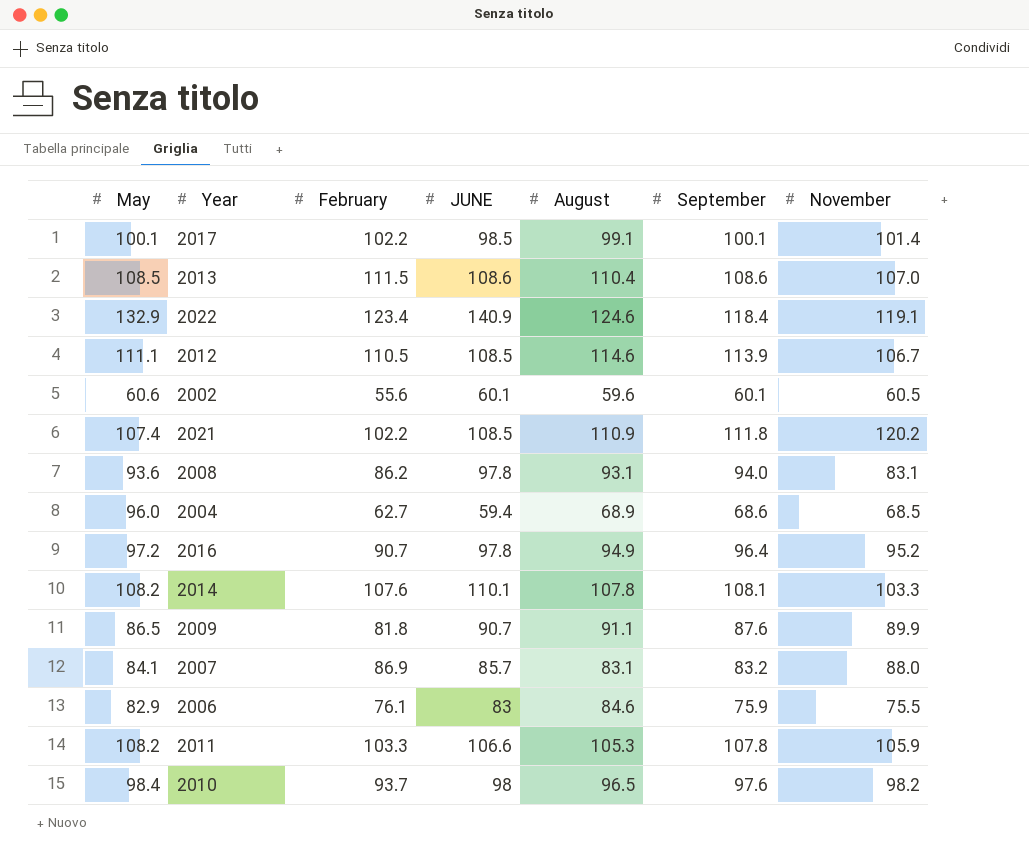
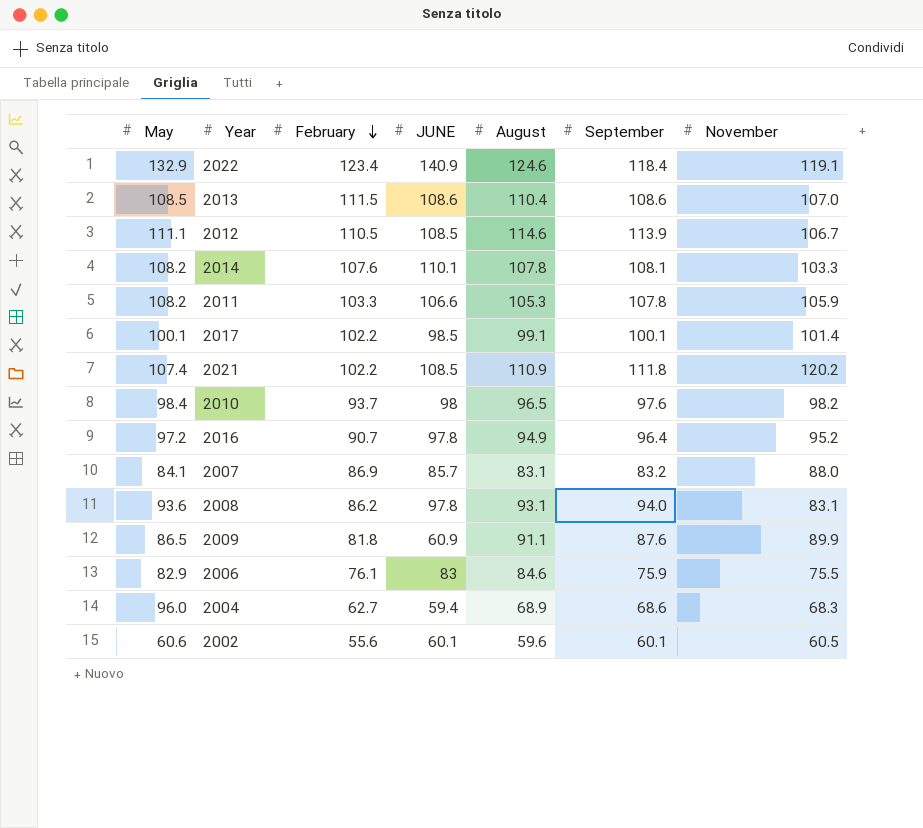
row order: none -> February descending
2009 | JUNE: 90.7 -> 60.9
2004 | November: 68.5 -> 68.3

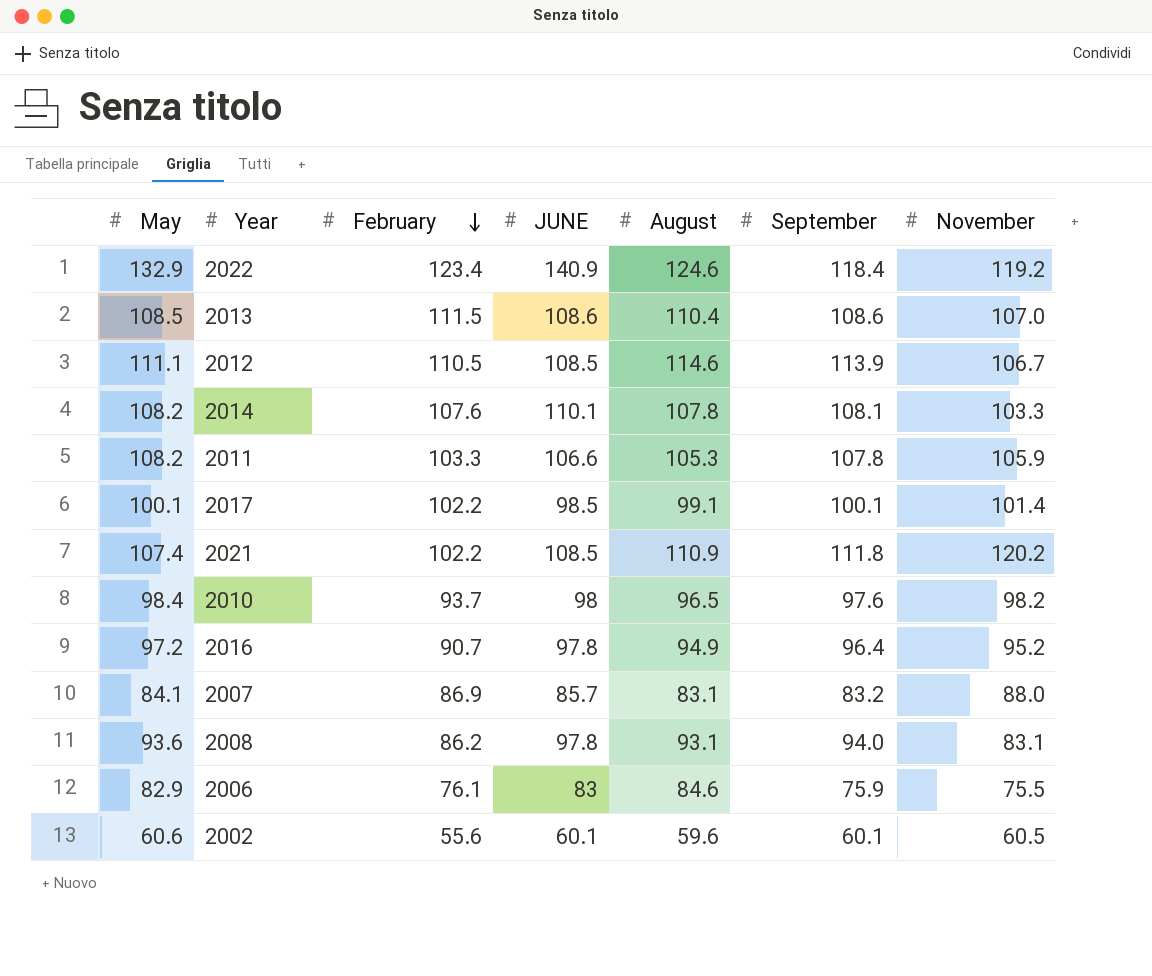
row 2009: 86.5 | 81.8 | 60.9 | 91.1 | 87.6 | 89.9 -> none
row 2004: 96.0 | 62.7 | 59.4 | 68.9 | 68.6 | 68.3 -> none
2022 | November: 119.1 -> 119.2

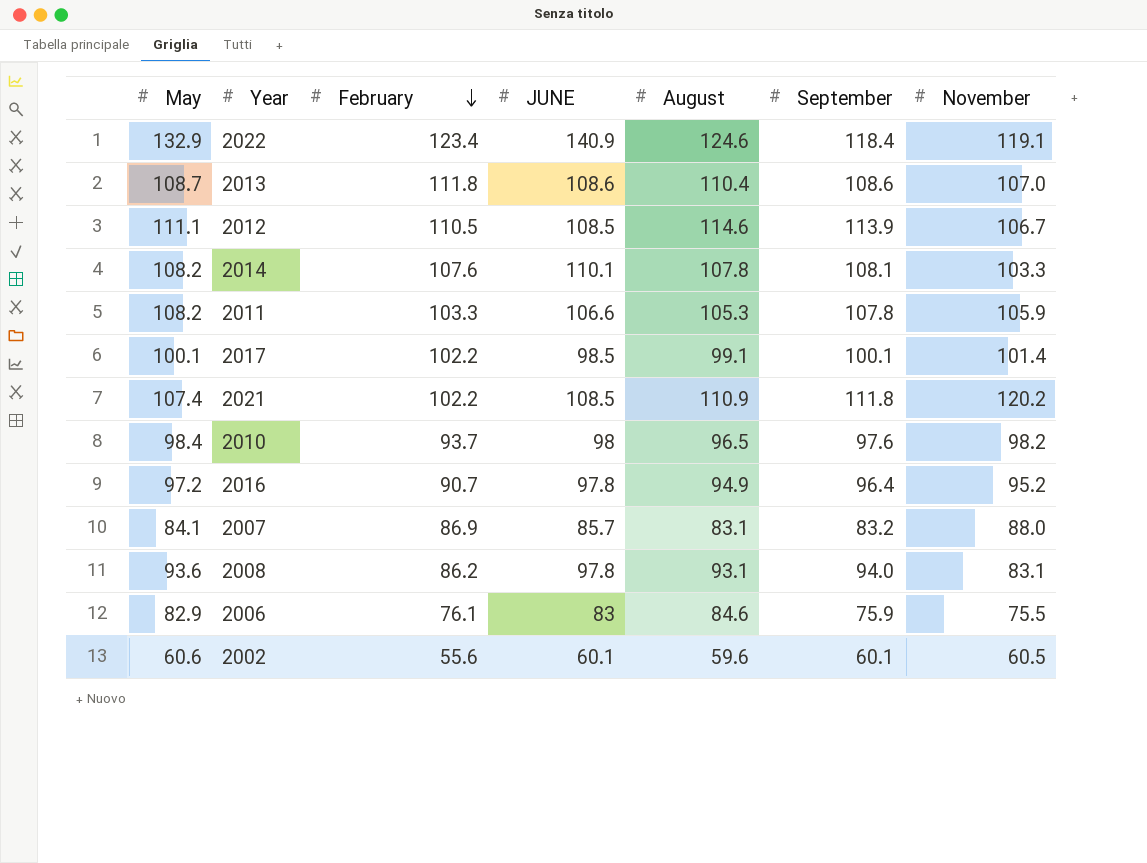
2022 | November: 119.2 -> 119.1
2013 | May: 108.5 -> 108.7
2013 | February: 111.5 -> 111.8

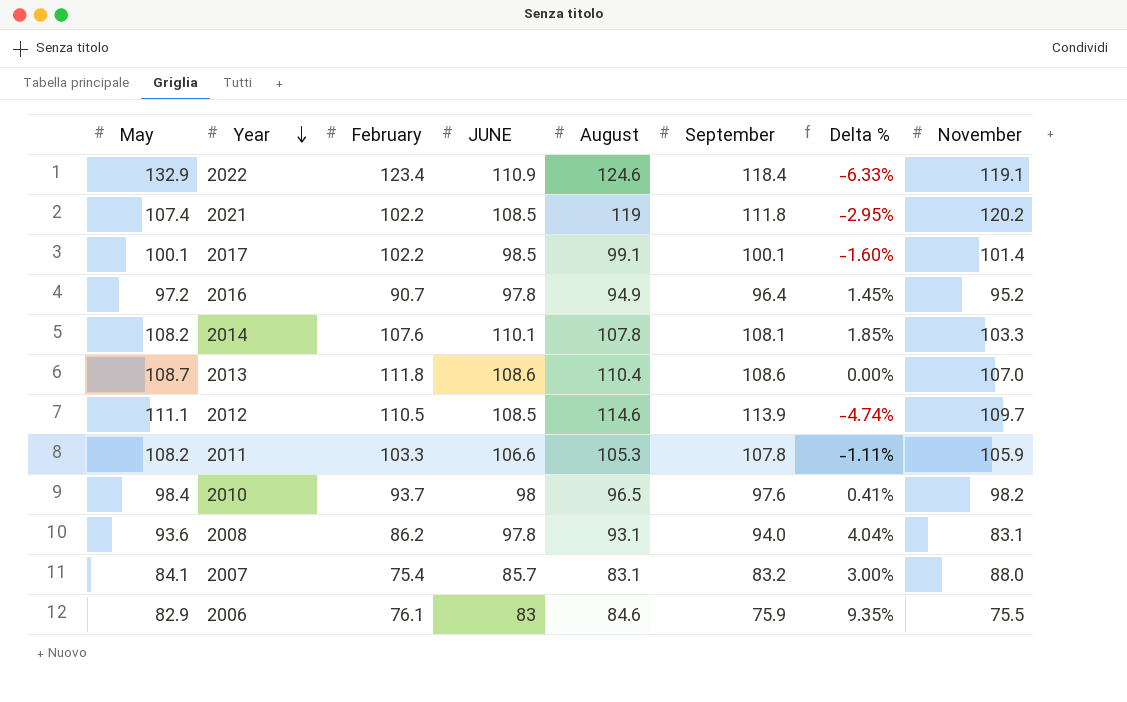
row order: February descending -> Year descending
column Delta % | formula: none -> ([JUNE] - [September]) / [September]
row 2002: 60.6 | 55.6 | 60.1 | 59.6 | 60.1 | 60.5 -> none
2022 | JUNE: 140.9 -> 110.9
2021 | August: 110.9 -> 119
2012 | November: 106.7 -> 109.7
2007 | February: 86.9 -> 75.4

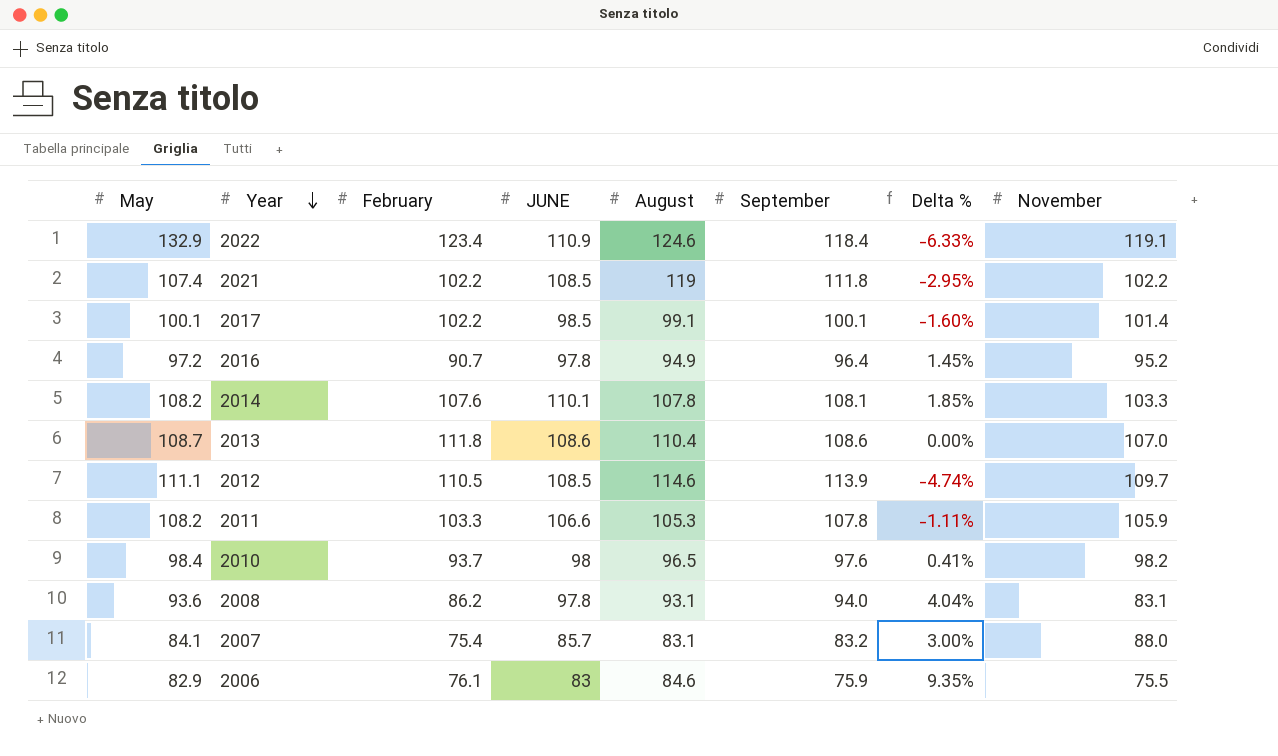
2021 | November: 120.2 -> 102.2

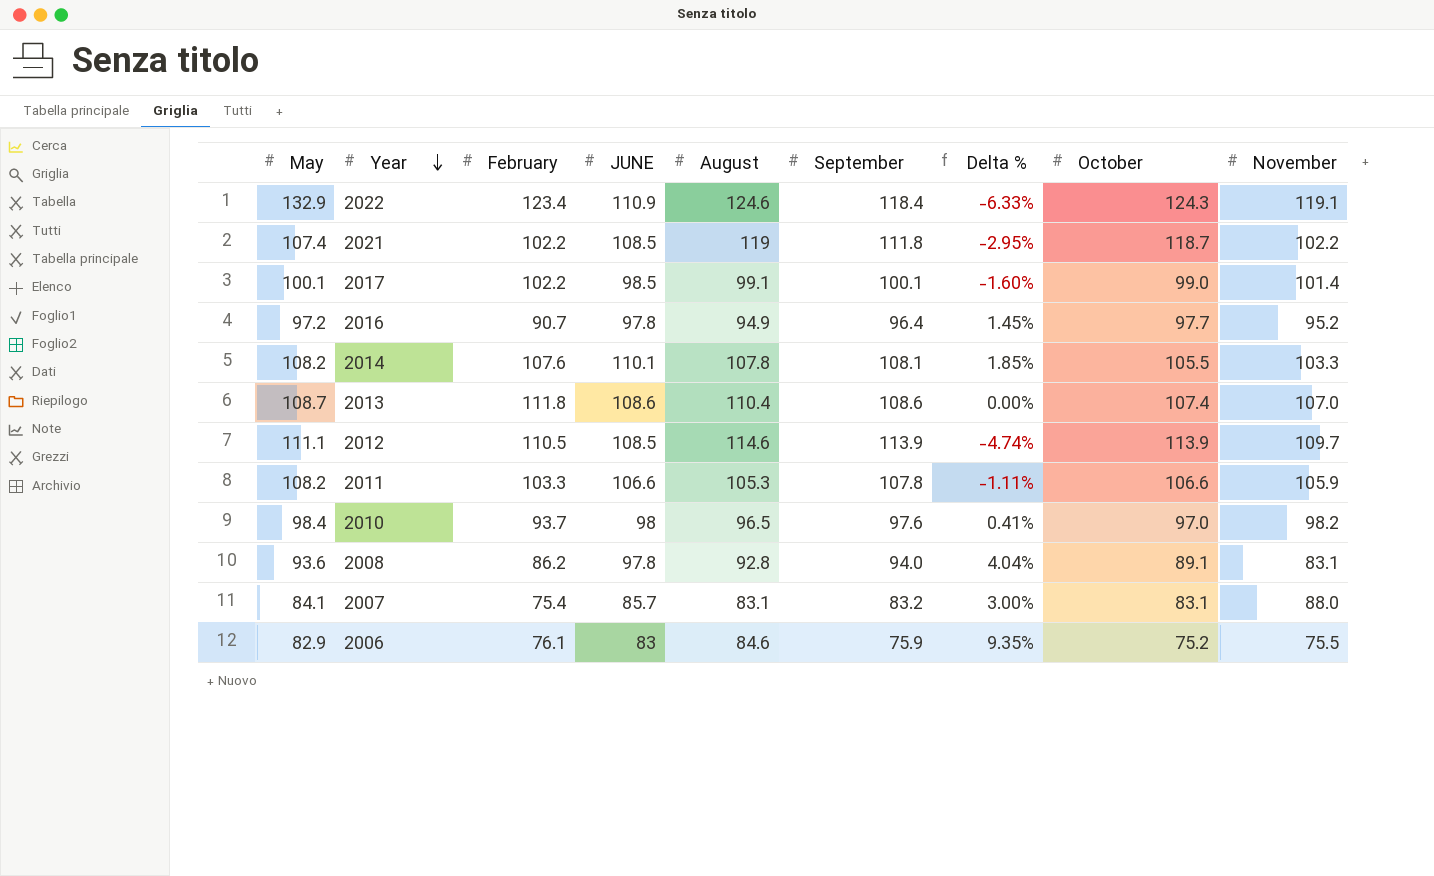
column October | position: none -> 8
2008 | August: 93.1 -> 92.8

